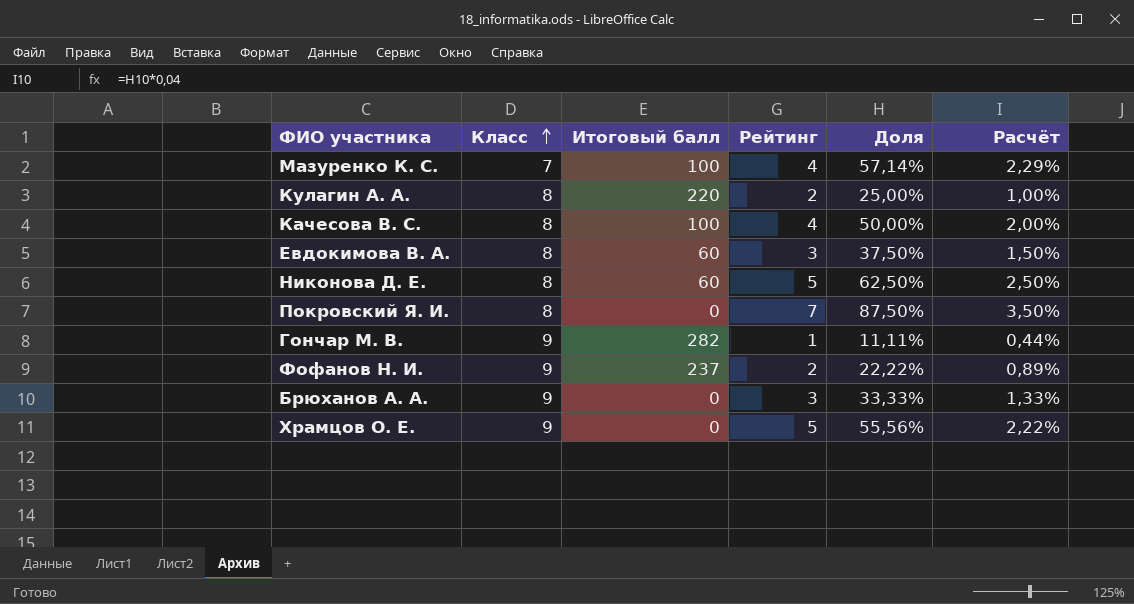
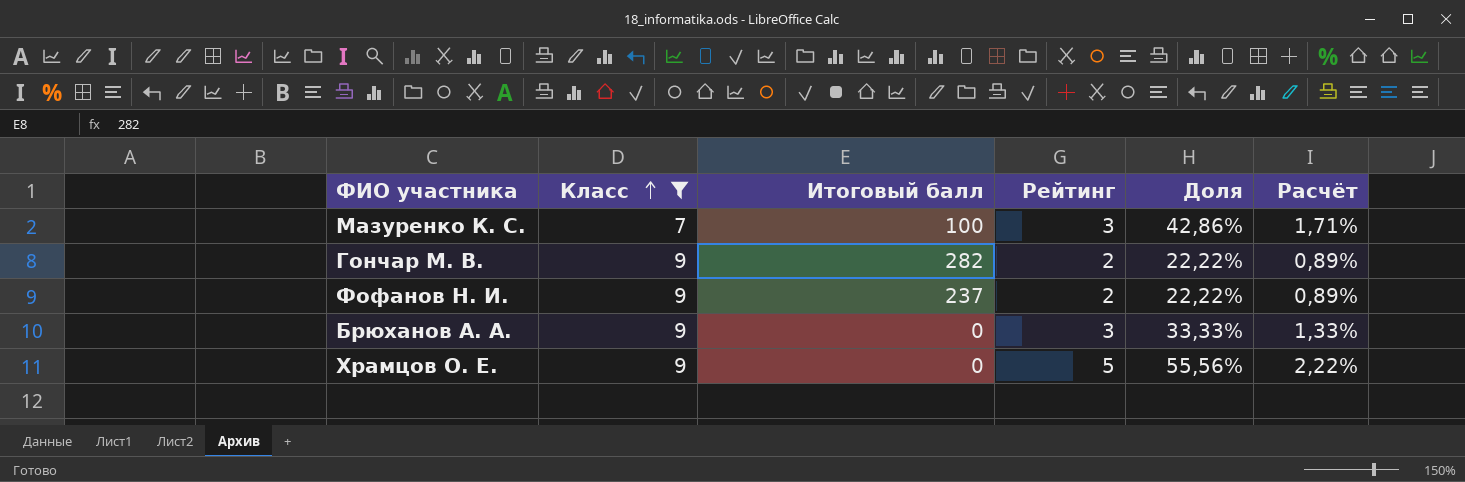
filter: none -> Класс != 8
Мазуренко К. С. | Рейтинг: 4 -> 3
Мазуренко К. С. | Доля: 57,14% -> 42,86%
Мазуренко К. С. | Расчёт: 2,29% -> 1,71%
Гончар М. В. | Рейтинг: 1 -> 2
Гончар М. В. | Доля: 11,11% -> 22,22%
Гончар М. В. | Расчёт: 0,44% -> 0,89%

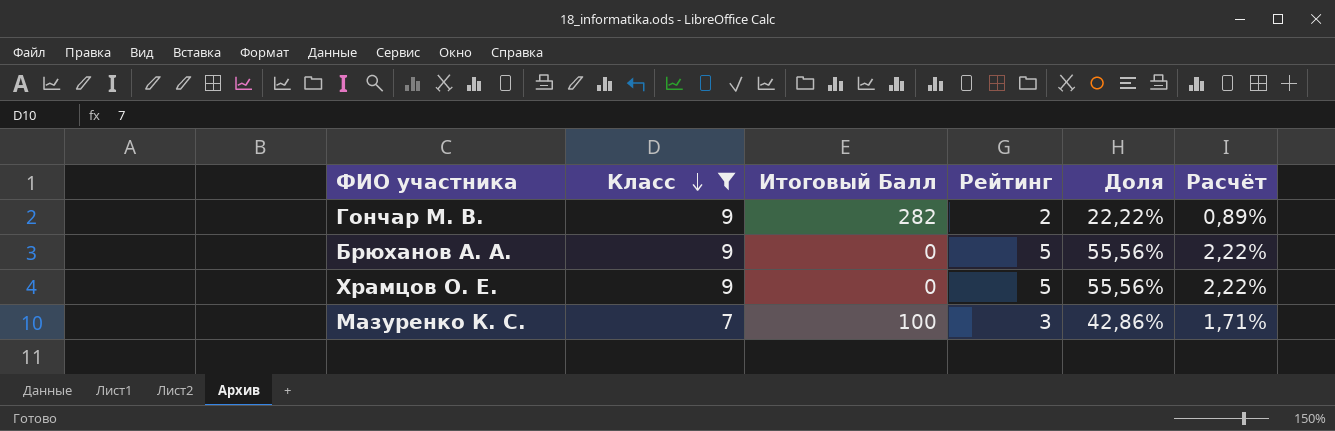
row order: Класс ascending -> Класс descending
column name: Итоговый балл -> Итоговый Балл
row Фофанов Н. И.: 9 | 237 | 2 | 22,22% | 0,89% -> none
Брюханов А. А. | Рейтинг: 3 -> 5
Брюханов А. А. | Доля: 33,33% -> 55,56%
Брюханов А. А. | Расчёт: 1,33% -> 2,22%

